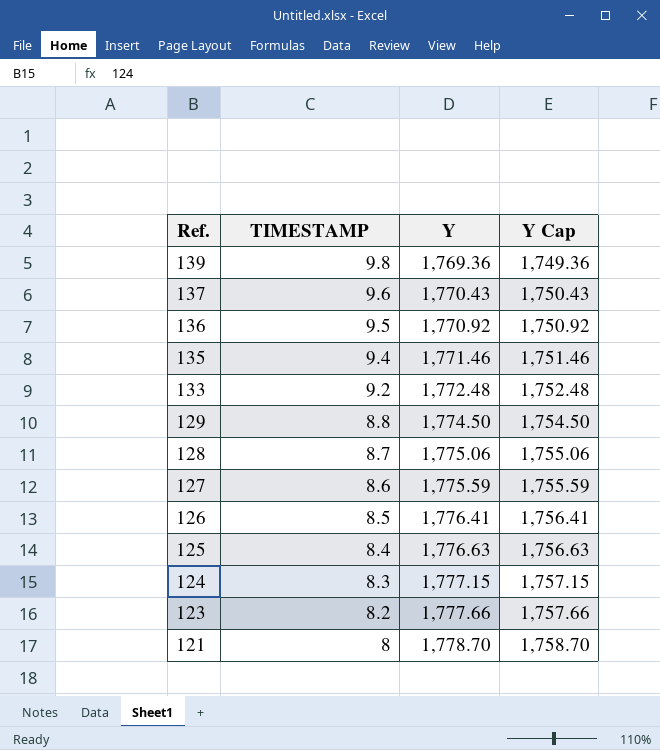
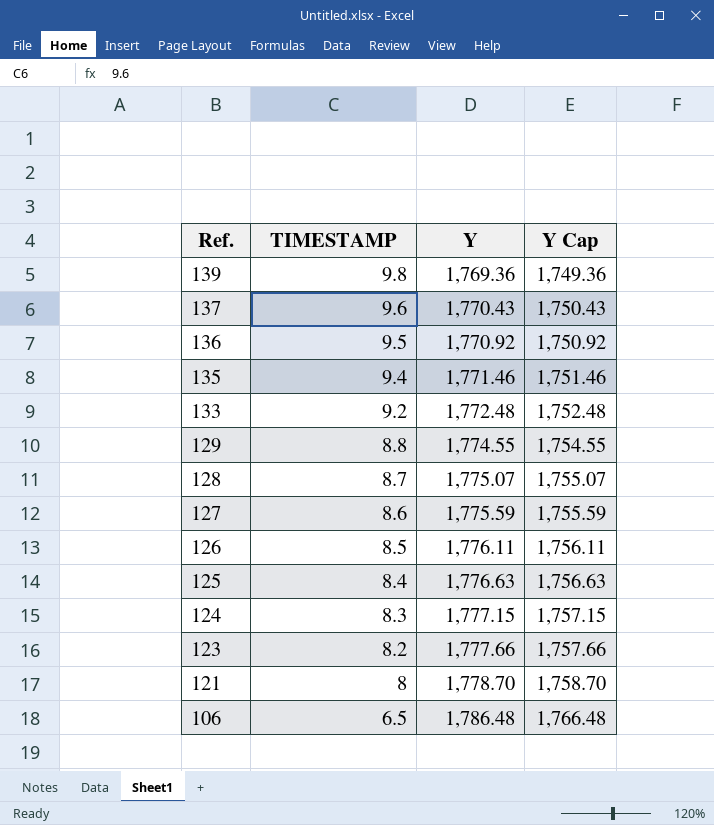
129 | Y: 1,774.50 -> 1,774.55
129 | Y Cap: 1,754.50 -> 1,754.55
128 | Y: 1,775.06 -> 1,775.07
128 | Y Cap: 1,755.06 -> 1,755.07
126 | Y: 1,776.41 -> 1,776.11
126 | Y Cap: 1,756.41 -> 1,756.11
row 106: none -> 6.5 | 1,786.48 | 1,766.48

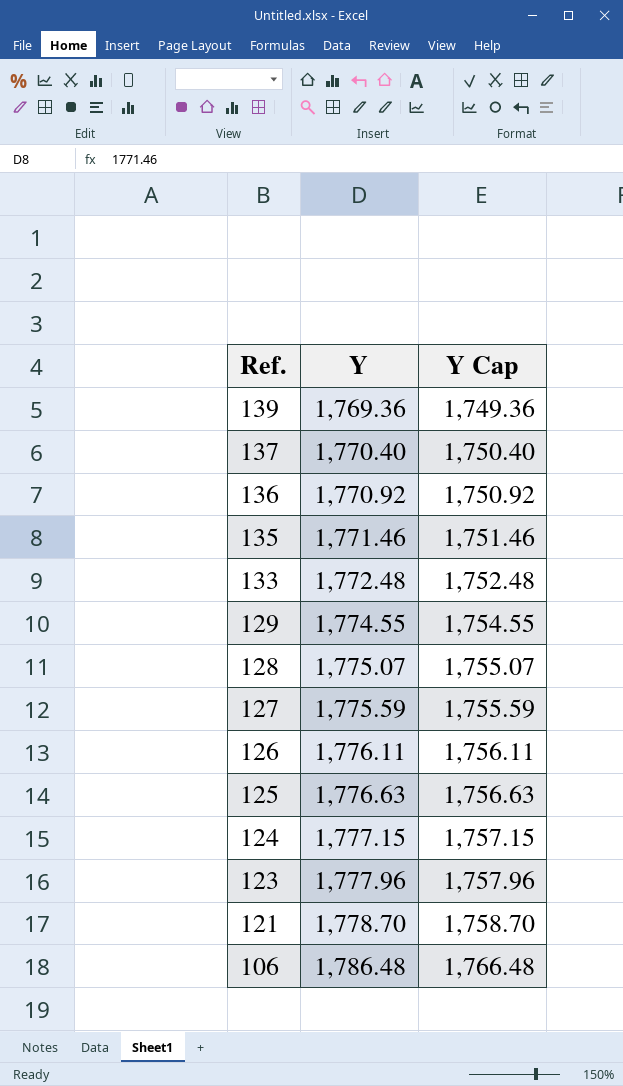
column TIMESTAMP | position: 2 -> none
137 | Y: 1,770.43 -> 1,770.40
137 | Y Cap: 1,750.43 -> 1,750.40
123 | Y: 1,777.66 -> 1,777.96
123 | Y Cap: 1,757.66 -> 1,757.96

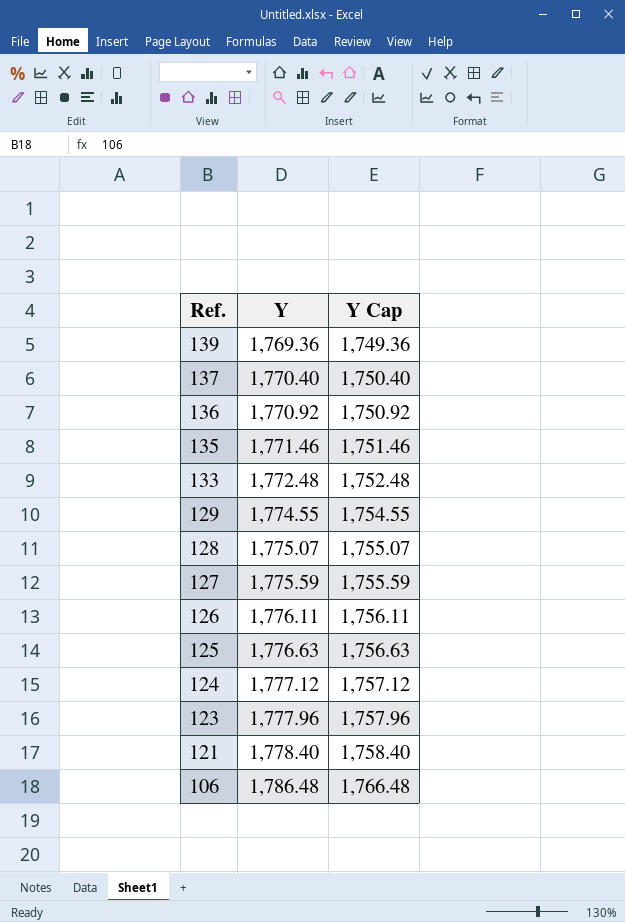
124 | Y: 1,777.15 -> 1,777.12
124 | Y Cap: 1,757.15 -> 1,757.12
121 | Y: 1,778.70 -> 1,778.40
121 | Y Cap: 1,758.70 -> 1,758.40

